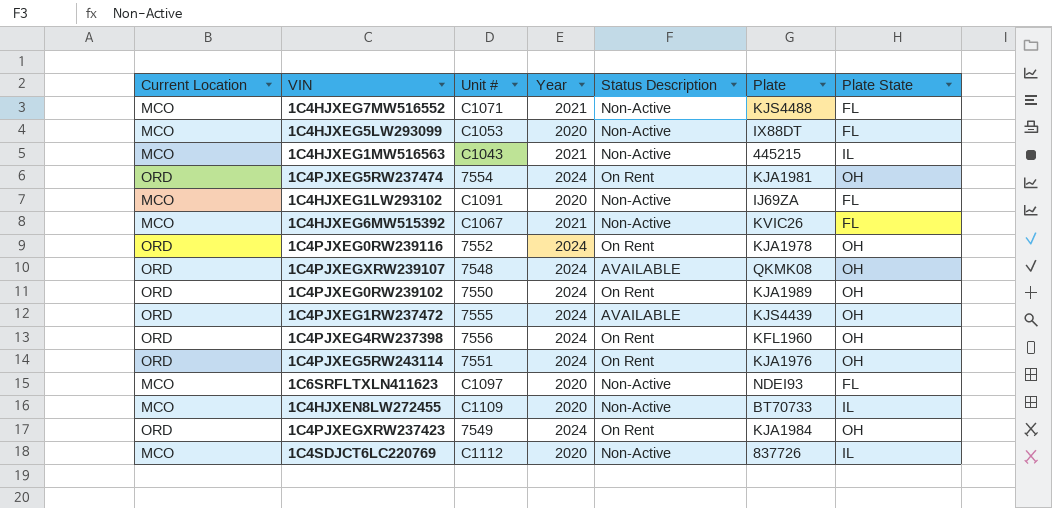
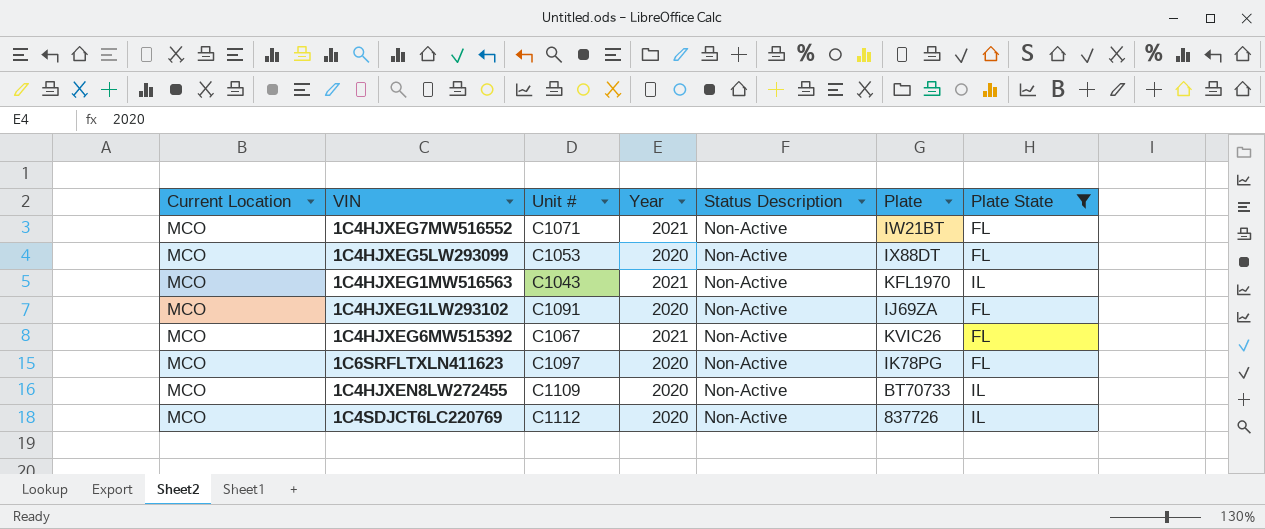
filter: none -> Plate State != OH
1C4HJXEG7MW516552 | Plate: KJS4488 -> IW21BT
1C4HJXEG1MW516563 | Plate: 445215 -> KFL1970
1C6SRFLTXLN411623 | Plate: NDEI93 -> IK78PG

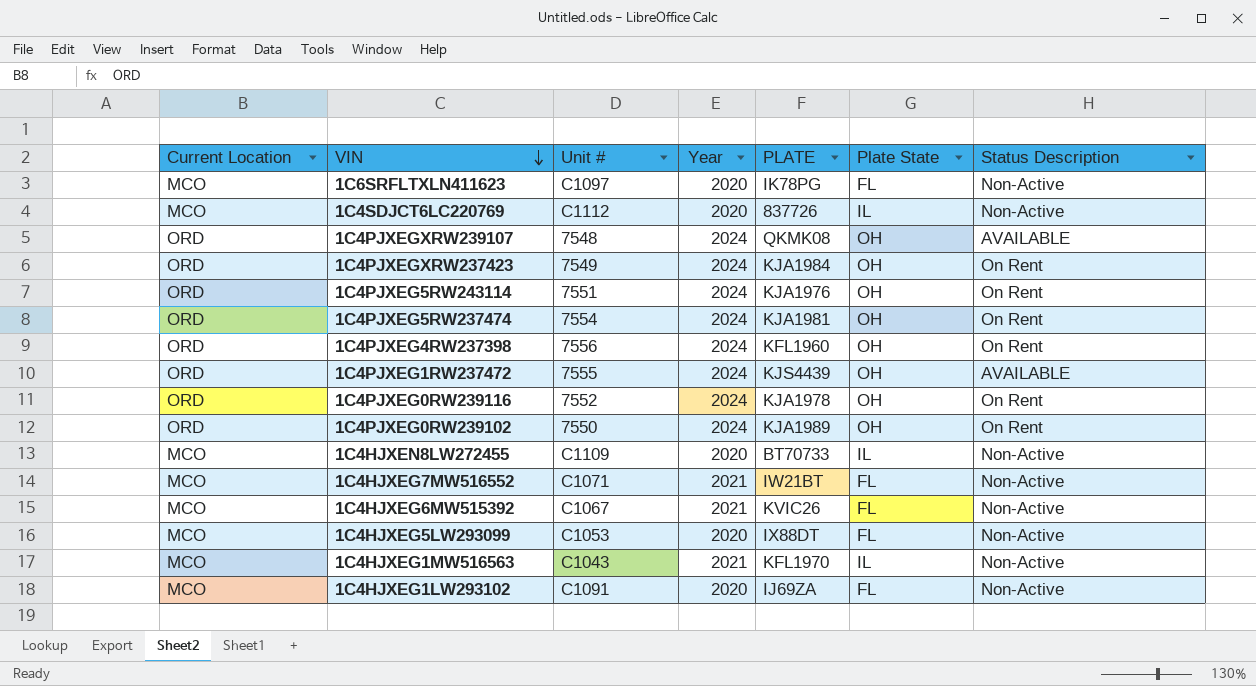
filter: Plate State != OH -> none
row order: none -> VIN descending
column name: Plate -> PLATE
column Status Description | position: 5 -> 7

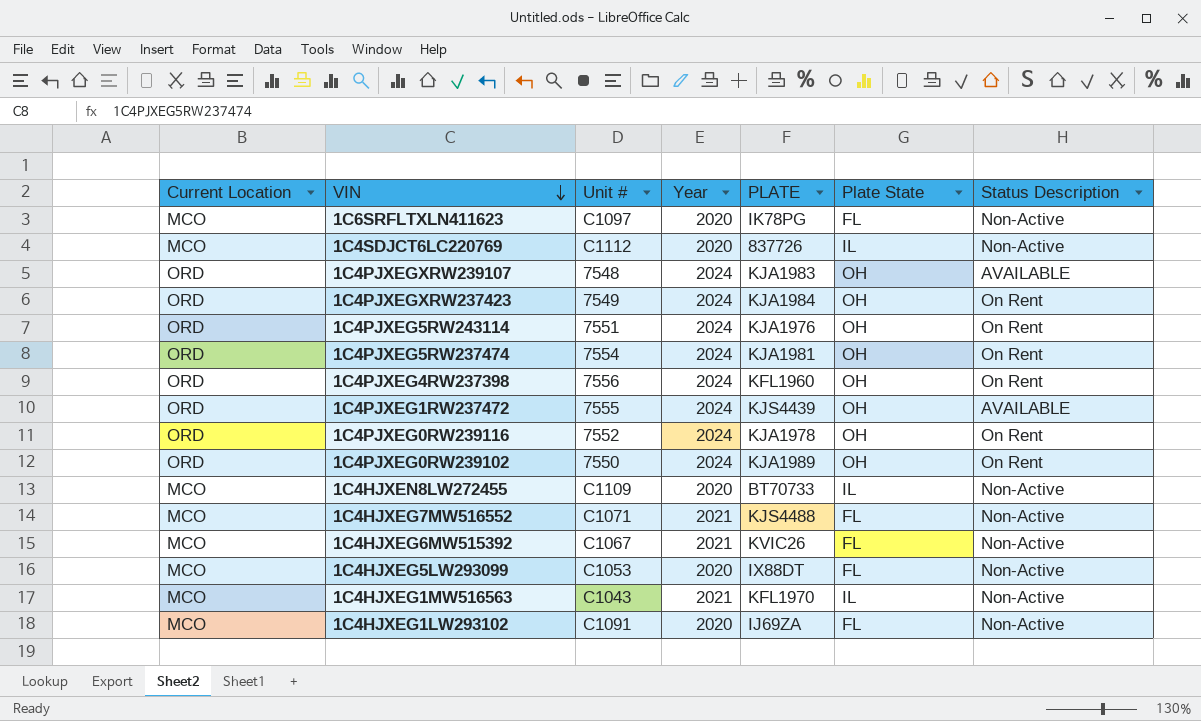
1C4PJXEGXRW239107 | PLATE: QKMK08 -> KJA1983
1C4HJXEG7MW516552 | PLATE: IW21BT -> KJS4488

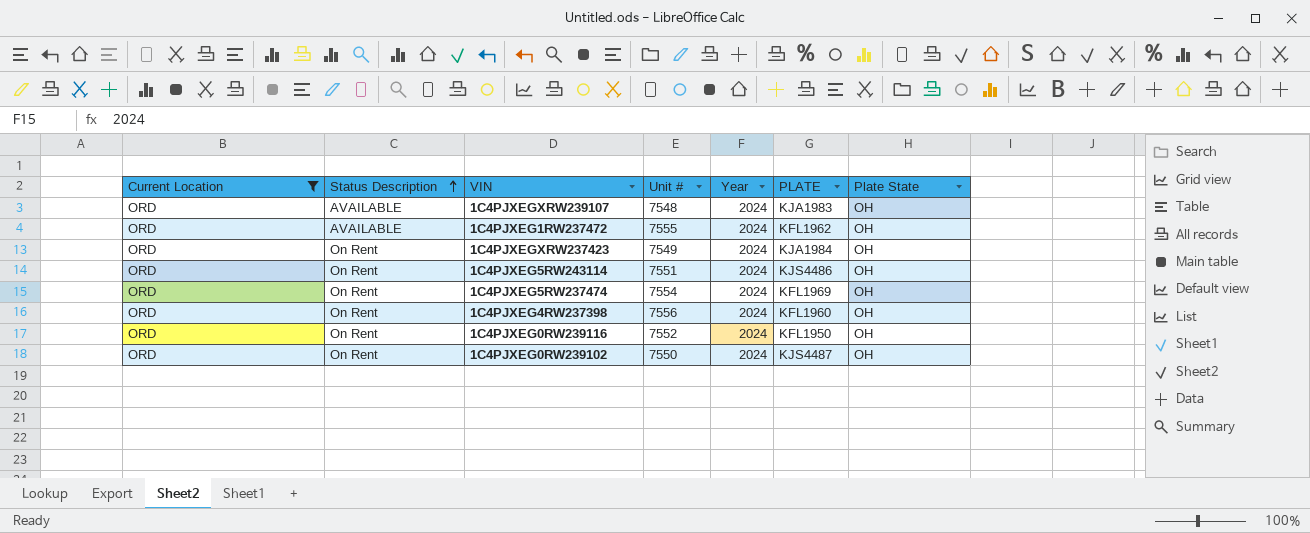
filter: none -> Current Location = ORD
row order: VIN descending -> Status Description ascending
column Status Description | position: 7 -> 2
1C4PJXEG1RW237472 | PLATE: KJS4439 -> KFL1962
1C4PJXEG5RW243114 | PLATE: KJA1976 -> KJS4486
1C4PJXEG5RW237474 | PLATE: KJA1981 -> KFL1969
1C4PJXEG0RW239116 | PLATE: KJA1978 -> KFL1950
1C4PJXEG0RW239102 | PLATE: KJA1989 -> KJS4487

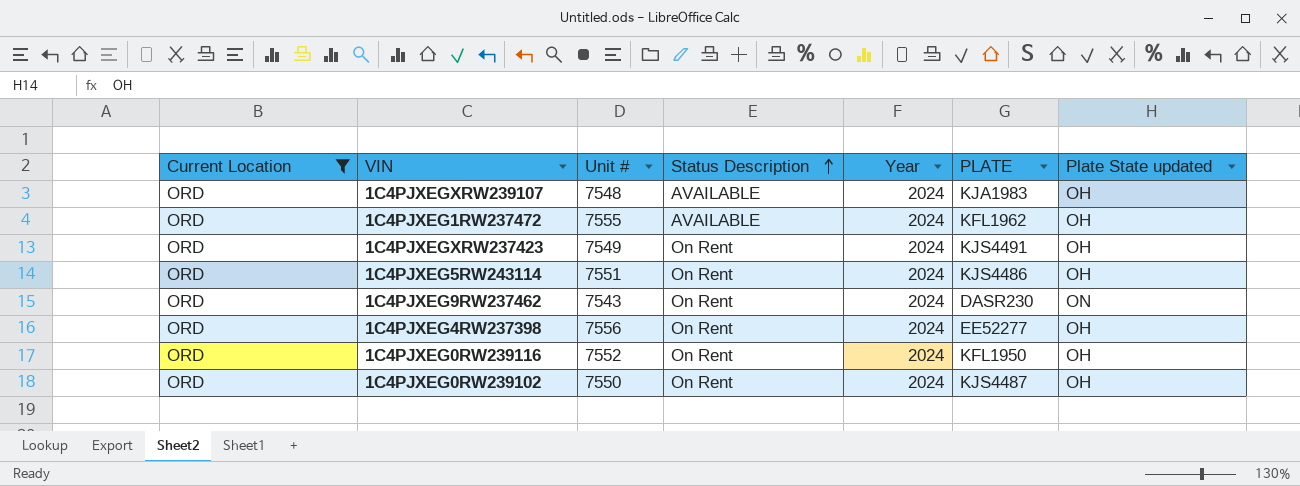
column Status Description | position: 2 -> 4
column name: Plate State -> Plate State updated
row 1C4PJXEG5RW237474: ORD | On Rent | 7554 | 2024 | KFL1969 | OH -> none
1C4PJXEGXRW237423 | PLATE: KJA1984 -> KJS4491
row 1C4PJXEG9RW237462: none -> ORD | 7543 | On Rent | 2024 | DASR230 | ON
1C4PJXEG4RW237398 | PLATE: KFL1960 -> EE52277

